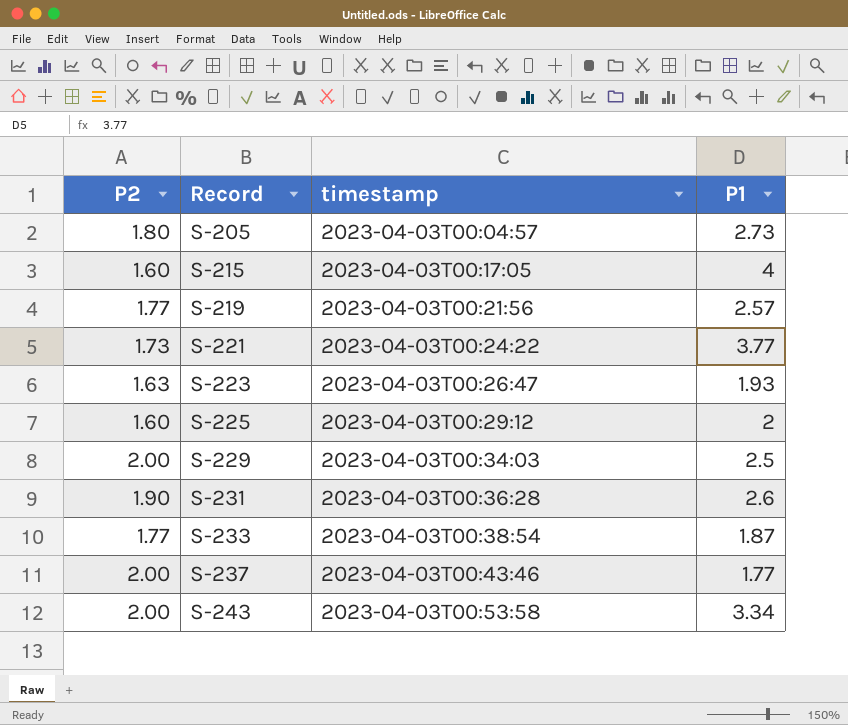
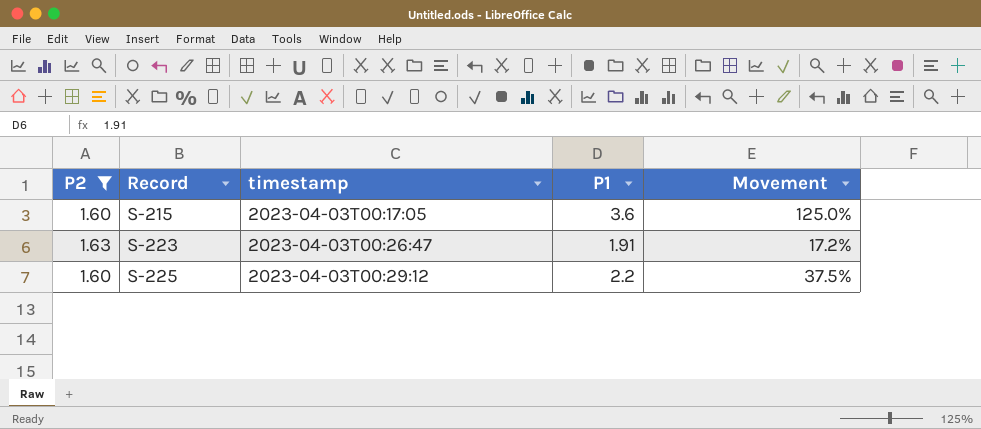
filter: none -> P2 <= 1.63
column Movement | formula: none -> ([P1] - [P2]) / [P2]
S-215 | P1: 4 -> 3.6
S-223 | P1: 1.93 -> 1.91
S-225 | P1: 2 -> 2.2

